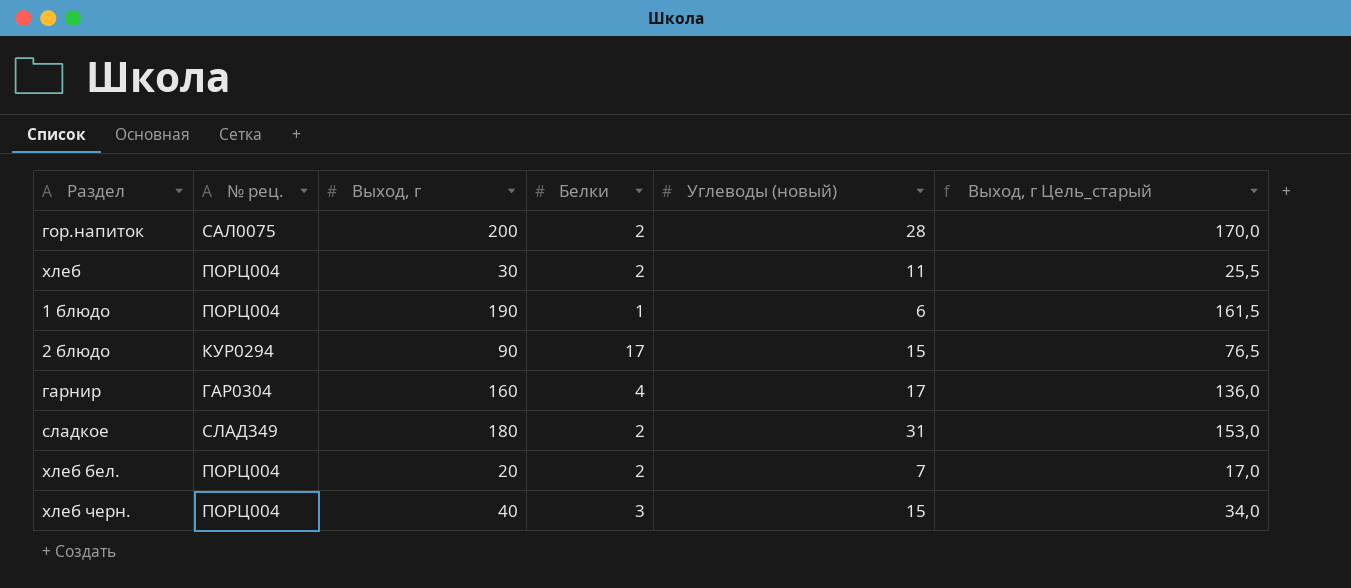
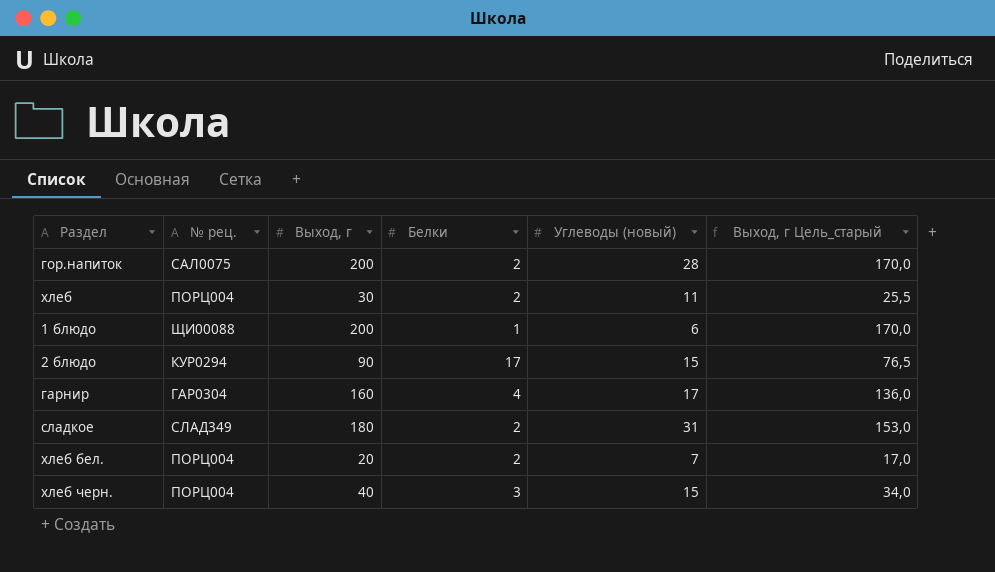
1 блюдо | № рец.: ПОРЦ004 -> ЩИ00088
1 блюдо | Выход, г: 190 -> 200
1 блюдо | Выход, г Цель_старый: 161,5 -> 170,0

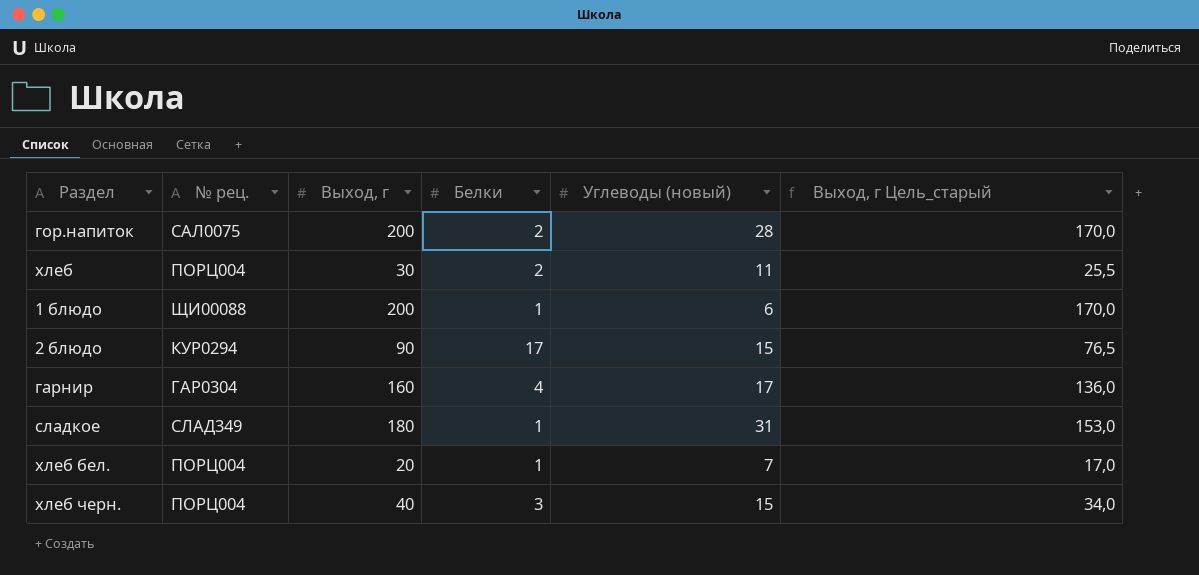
сладкое | Белки: 2 -> 1
хлеб бел. | Белки: 2 -> 1

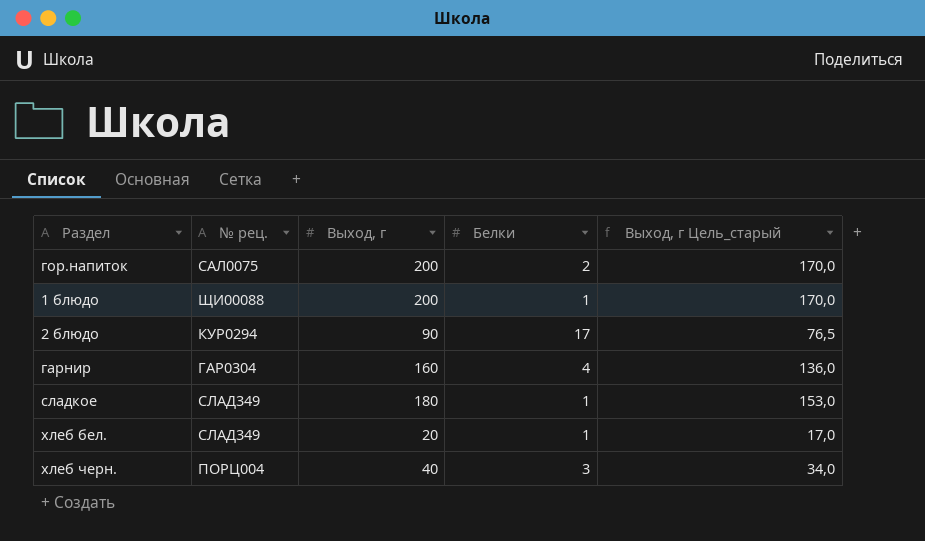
column Углеводы (новый) | position: 5 -> none
row хлеб: ПОРЦ004 | 30 | 2 | 11 | 25,5 -> none
хлеб бел. | № рец.: ПОРЦ004 -> СЛАД349

